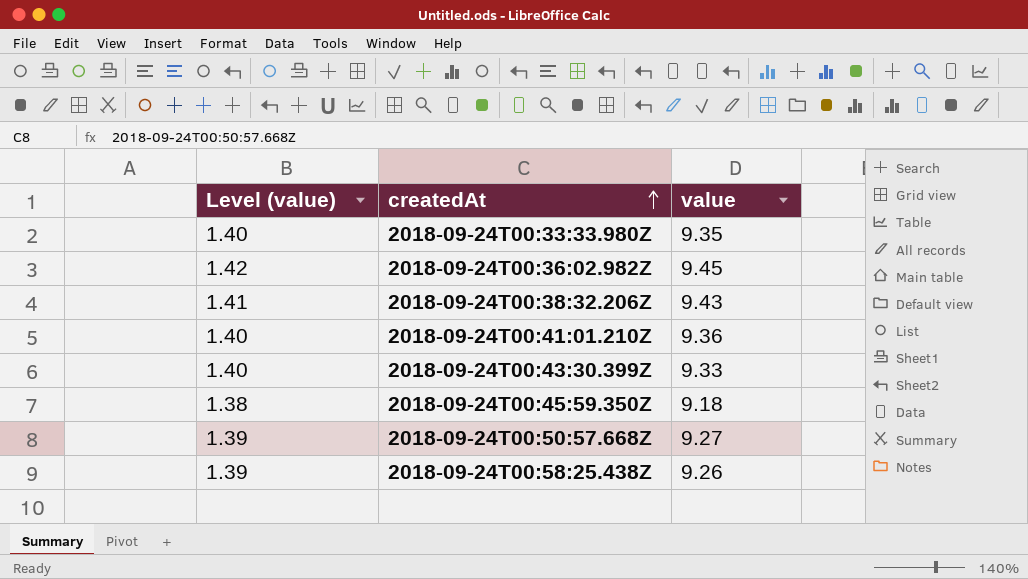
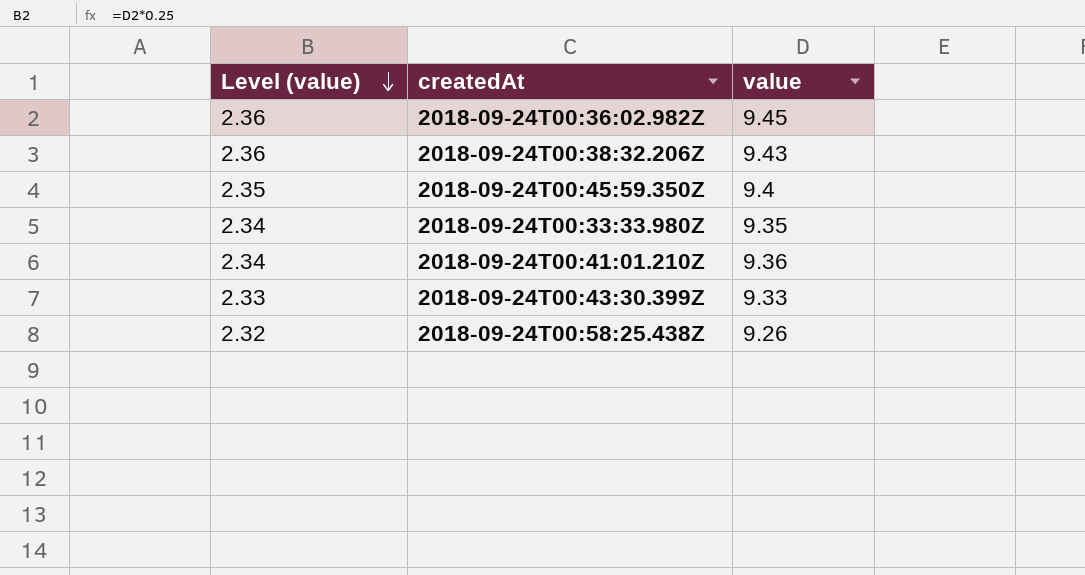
row order: createdAt ascending -> Level (value) descending
column Level (value) | formula: [value] * 0.15 -> [value] * 0.25
row 2018-09-24T00:50:57.668Z: 1.39 | 9.27 -> none
2018-09-24T00:45:59.350Z | value: 9.18 -> 9.4

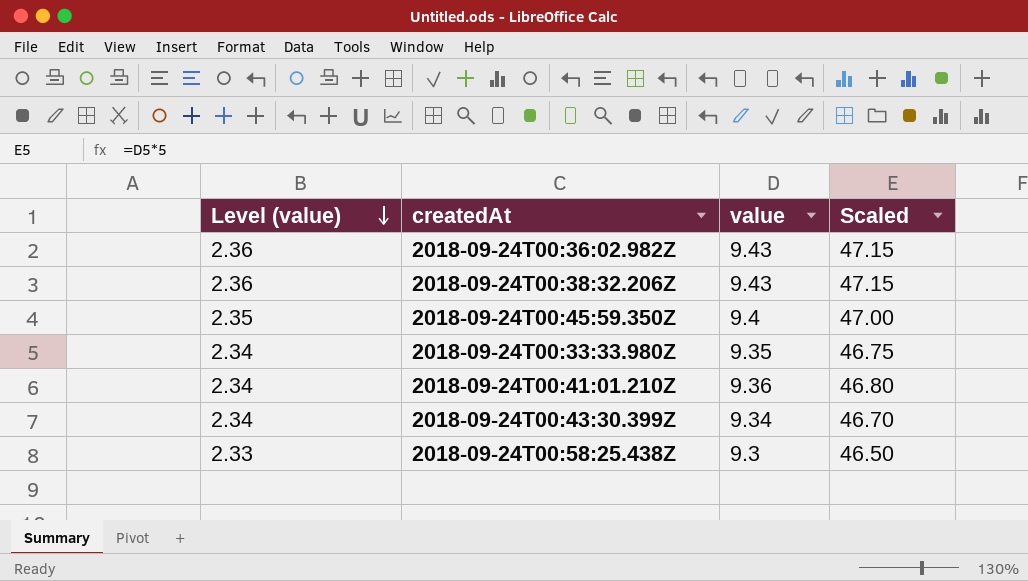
column Scaled | formula: none -> [value] * 5
2018-09-24T00:36:02.982Z | value: 9.45 -> 9.43
2018-09-24T00:43:30.399Z | Level (value): 2.33 -> 2.34
2018-09-24T00:43:30.399Z | value: 9.33 -> 9.34
2018-09-24T00:58:25.438Z | Level (value): 2.32 -> 2.33
2018-09-24T00:58:25.438Z | value: 9.26 -> 9.3

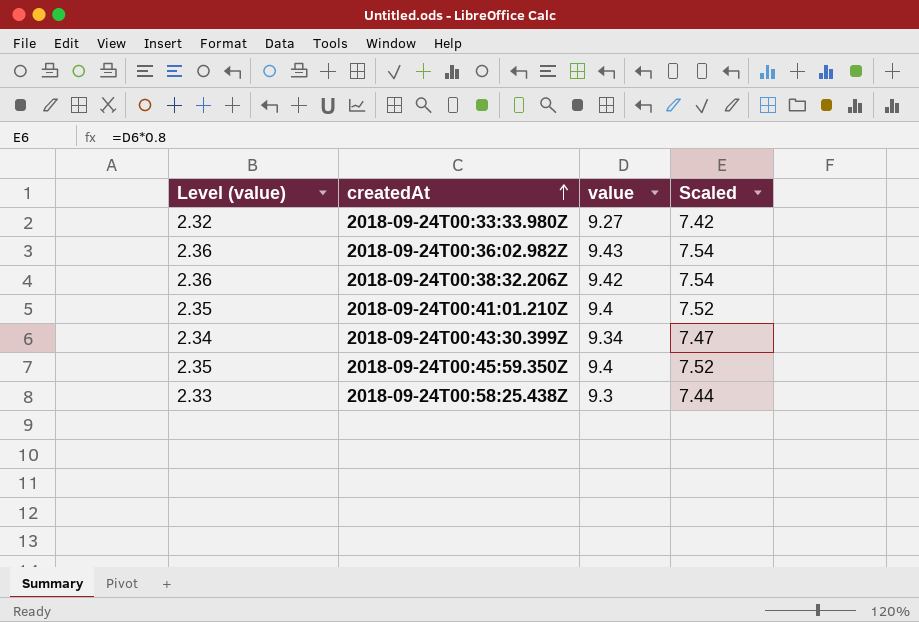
row order: Level (value) descending -> createdAt ascending
column Scaled | formula: [value] * 5 -> [value] * 0.8
2018-09-24T00:33:33.980Z | Level (value): 2.34 -> 2.32
2018-09-24T00:33:33.980Z | value: 9.35 -> 9.27
2018-09-24T00:38:32.206Z | value: 9.43 -> 9.42
2018-09-24T00:41:01.210Z | Level (value): 2.34 -> 2.35
2018-09-24T00:41:01.210Z | value: 9.36 -> 9.4

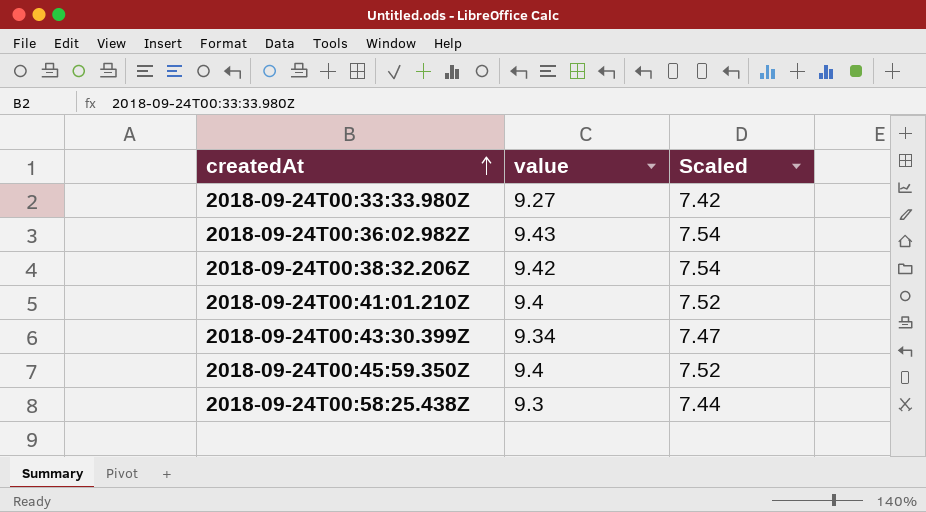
column Level (value) | formula: [value] * 0.25 -> none

